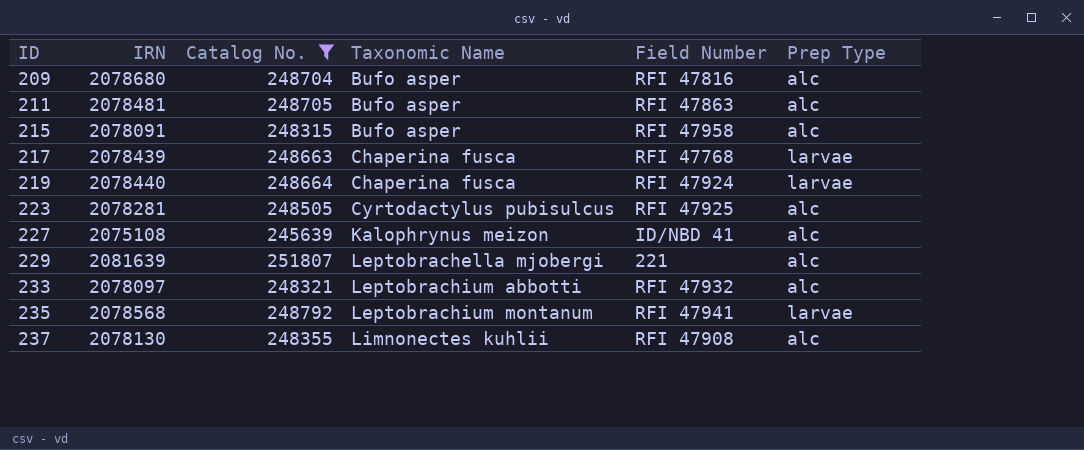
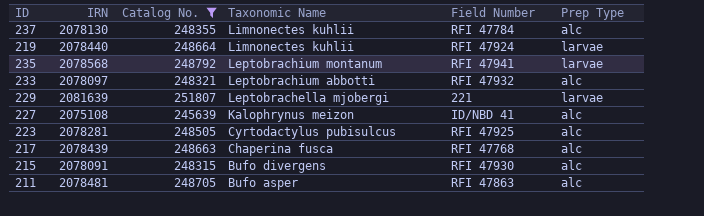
row order: ID ascending -> Taxonomic Name descending
row 209: 2078680 | 248704 | Bufo asper | RFI 47816 | alc -> none
237 | Field Number: RFI 47908 -> RFI 47784
219 | Taxonomic Name: Chaperina fusca -> Limnonectes kuhlii
229 | Prep Type: alc -> larvae
217 | Prep Type: larvae -> alc
215 | Taxonomic Name: Bufo asper -> Bufo divergens
215 | Field Number: RFI 47958 -> RFI 47930

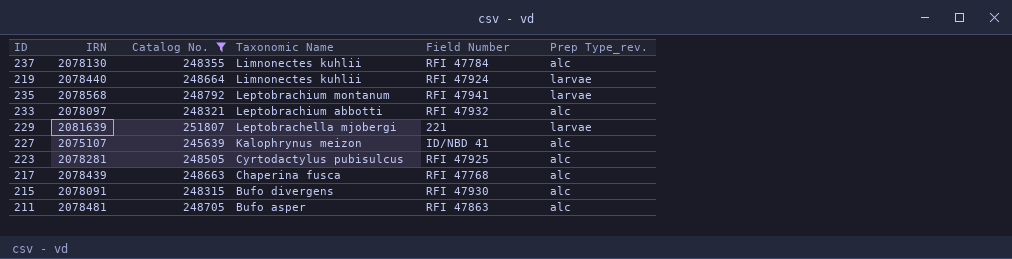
column name: Prep Type -> Prep Type_rev.
227 | IRN: 2075108 -> 2075107

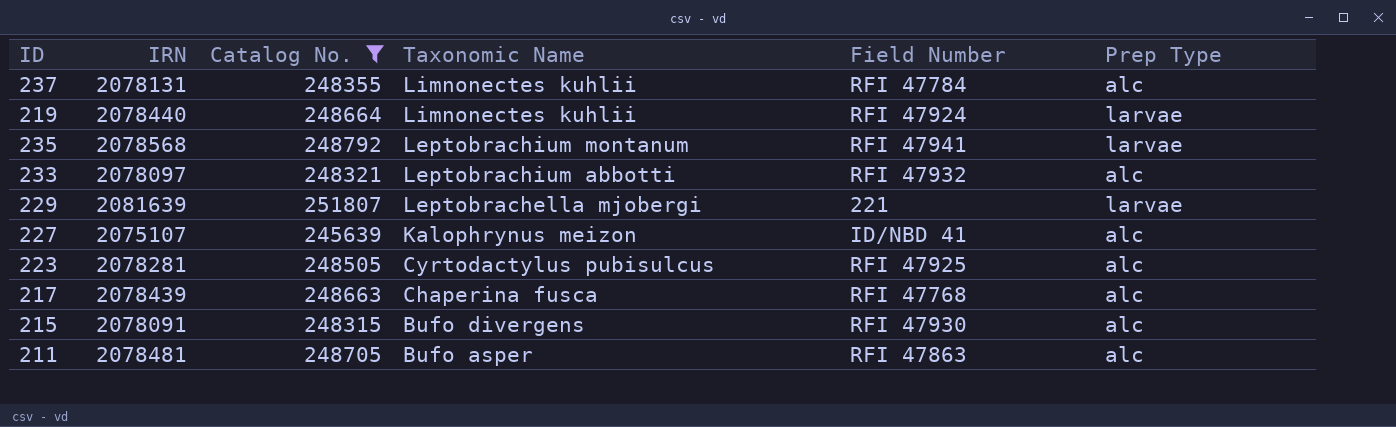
column name: Prep Type_rev. -> Prep Type
237 | IRN: 2078130 -> 2078131

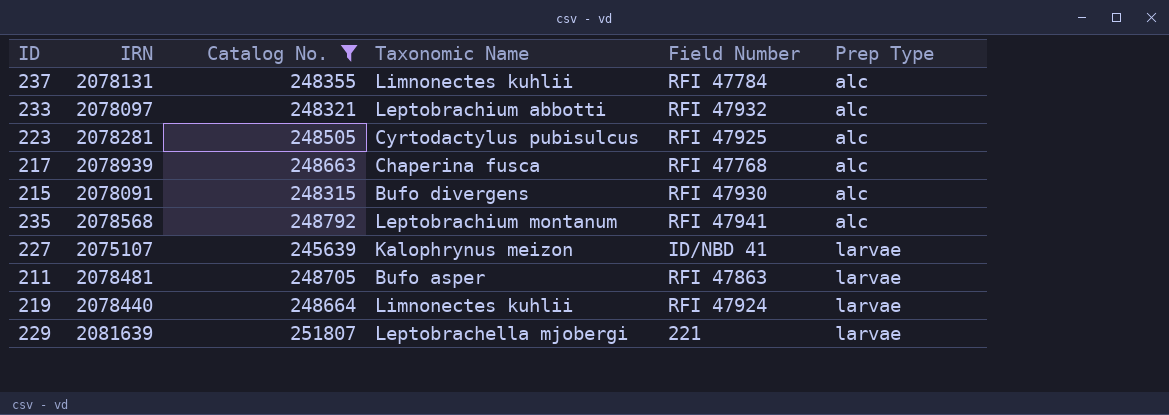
row order: Taxonomic Name descending -> Prep Type ascending
217 | IRN: 2078439 -> 2078939
235 | Prep Type: larvae -> alc
227 | Prep Type: alc -> larvae
211 | Prep Type: alc -> larvae

